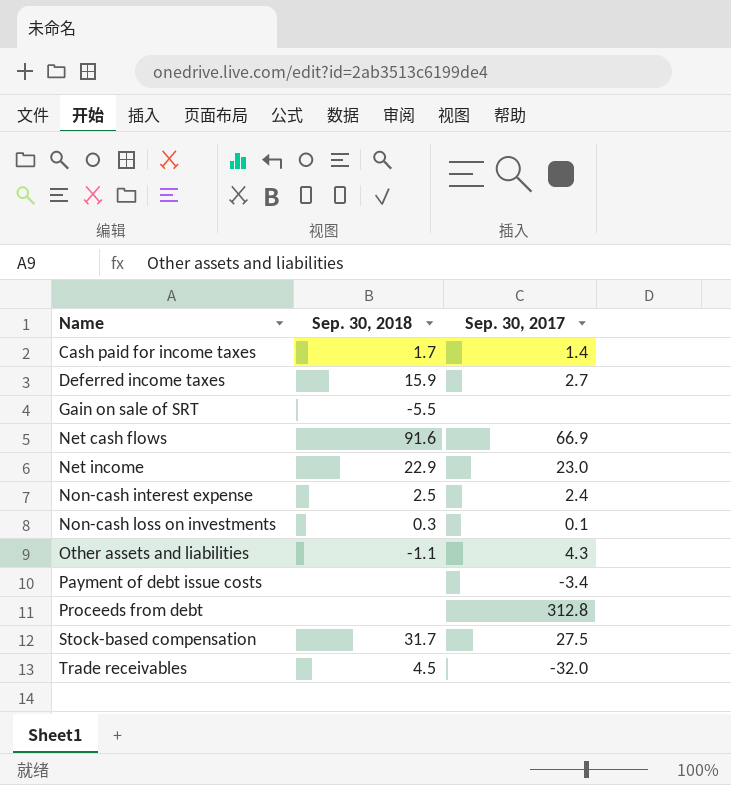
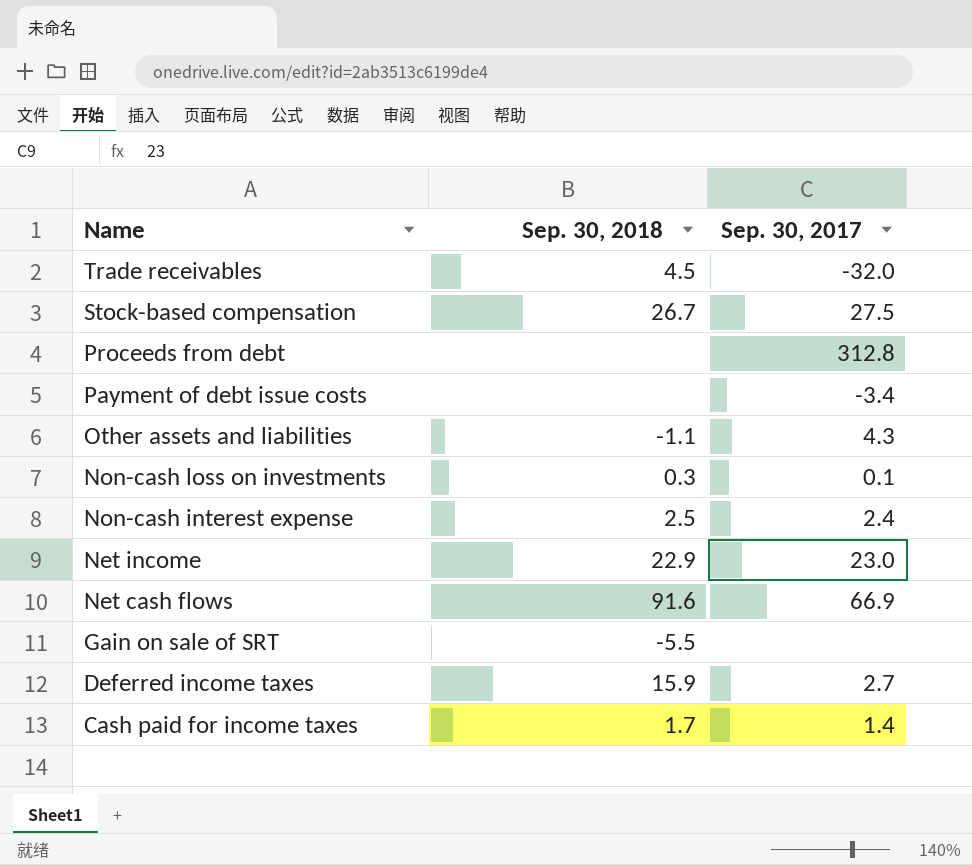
row order: Name ascending -> Name descending
Stock-based compensation | Sep. 30, 2018: 31.7 -> 26.7

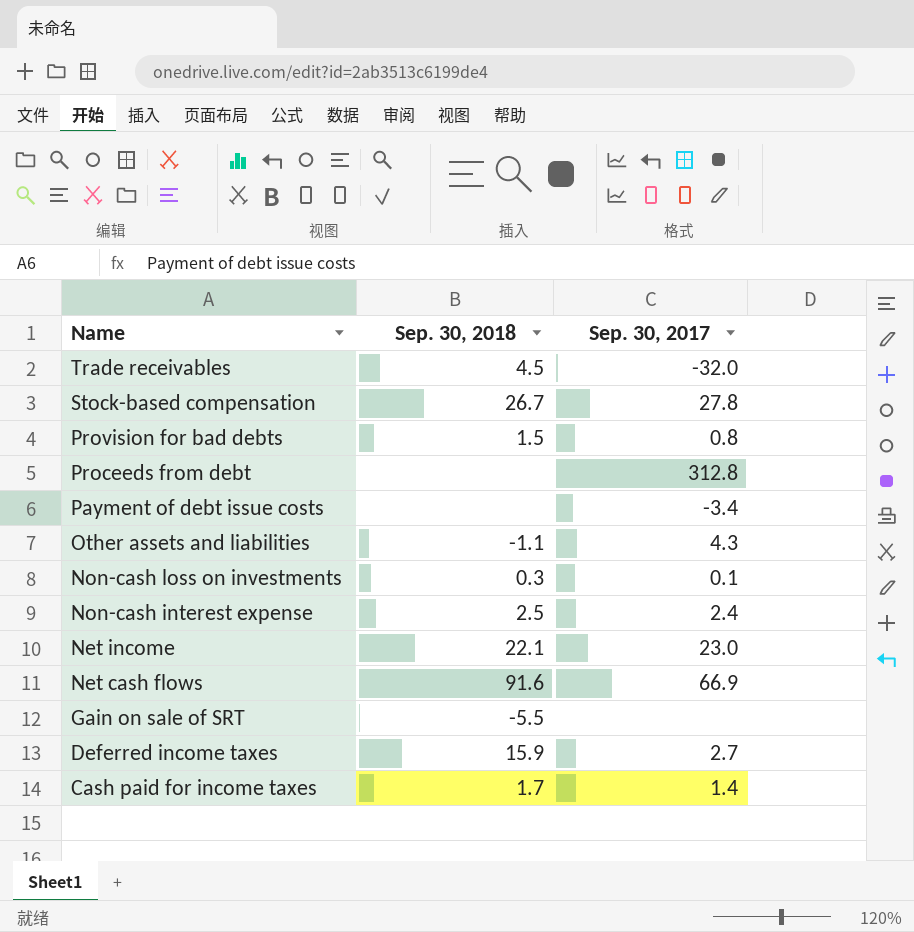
Stock-based compensation | Sep. 30, 2017: 27.5 -> 27.8
row Provision for bad debts: none -> 1.5 | 0.8
Net income | Sep. 30, 2018: 22.9 -> 22.1

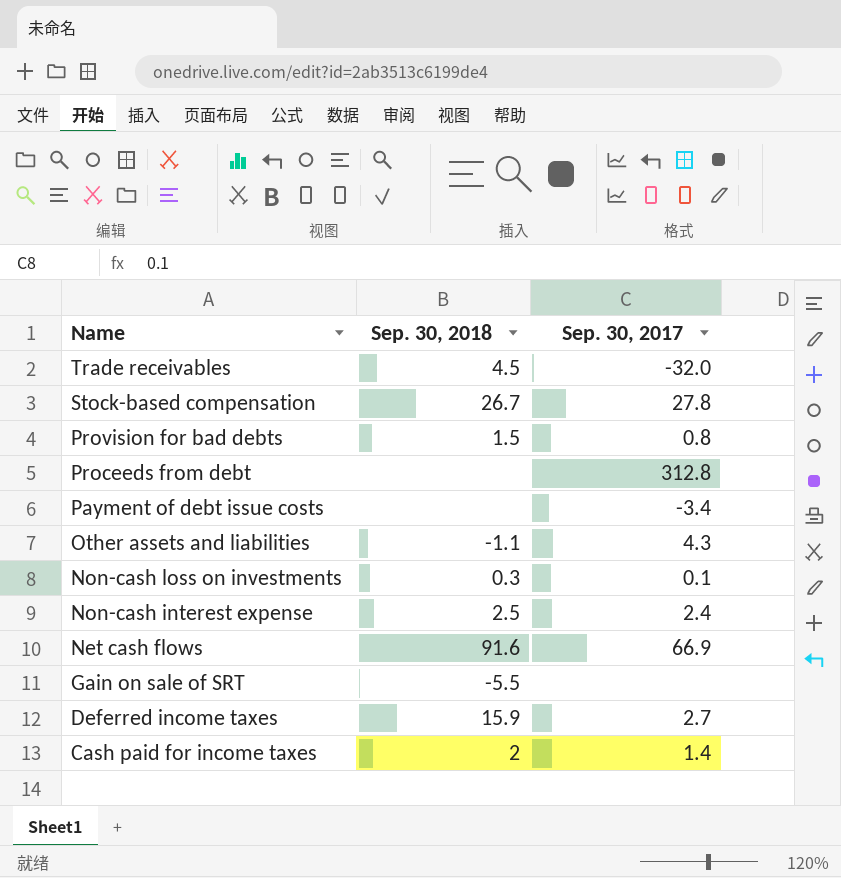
row Net income: 22.1 | 23.0 -> none
Cash paid for income taxes | Sep. 30, 2018: 1.7 -> 2

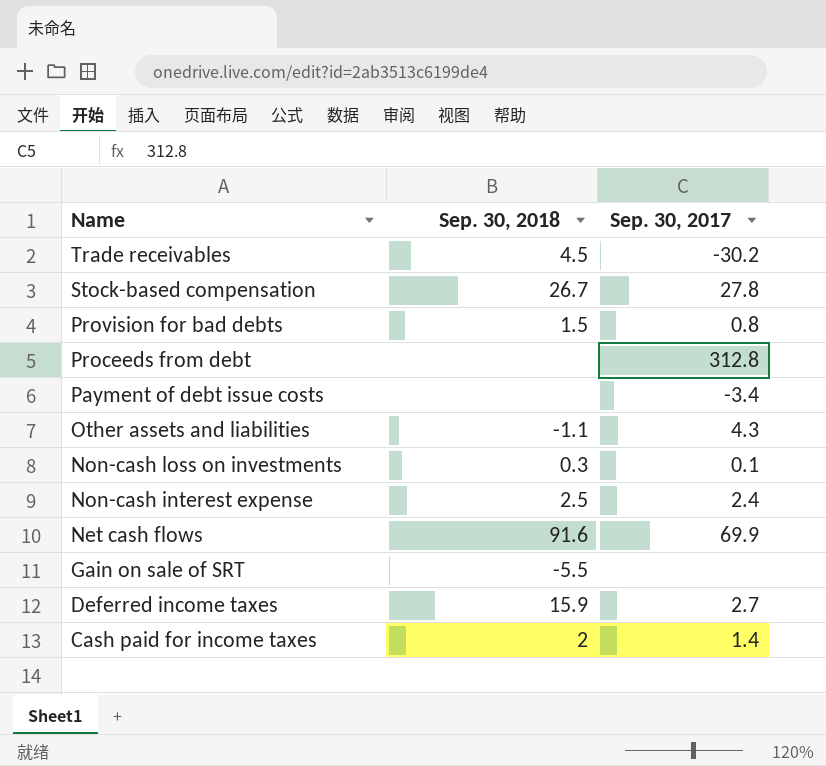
Trade receivables | Sep. 30, 2017: -32.0 -> -30.2
Net cash flows | Sep. 30, 2017: 66.9 -> 69.9

